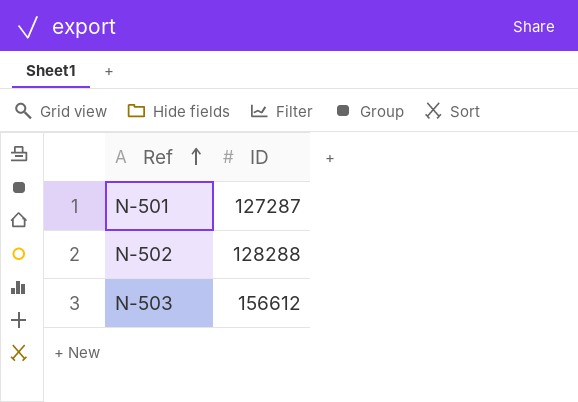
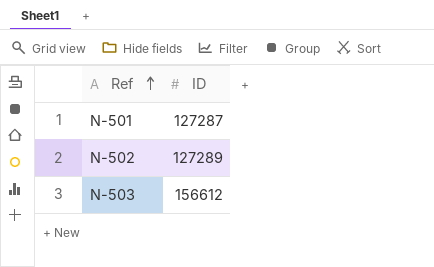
N-502 | ID: 128288 -> 127289

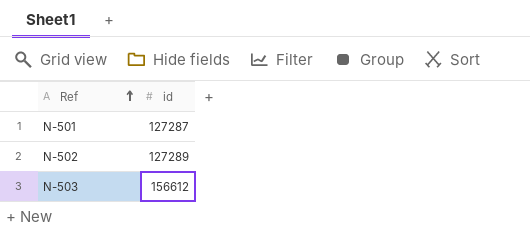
column name: ID -> id

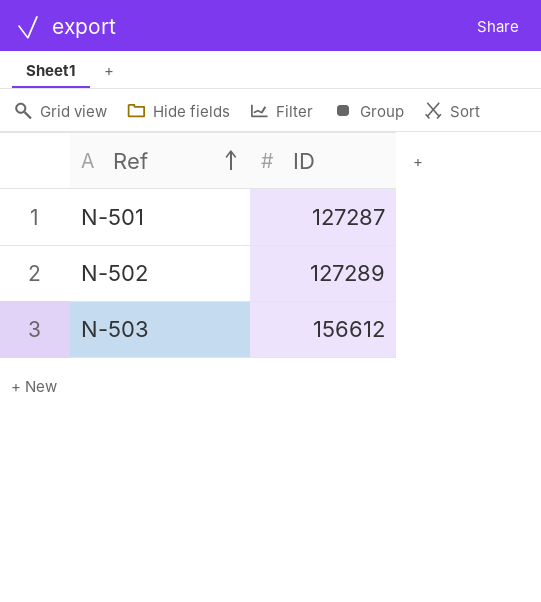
column name: id -> ID

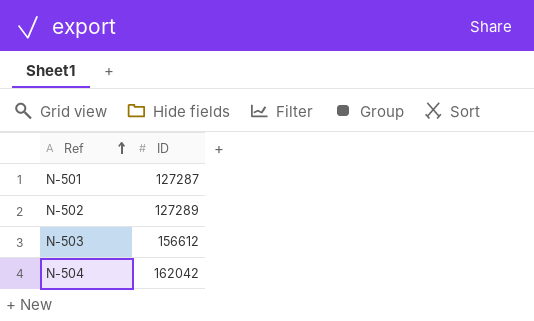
row N-504: none -> 162042

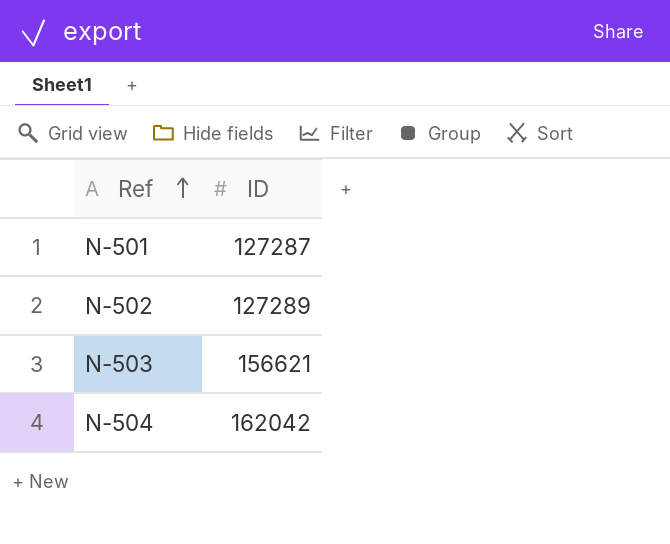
N-503 | ID: 156612 -> 156621

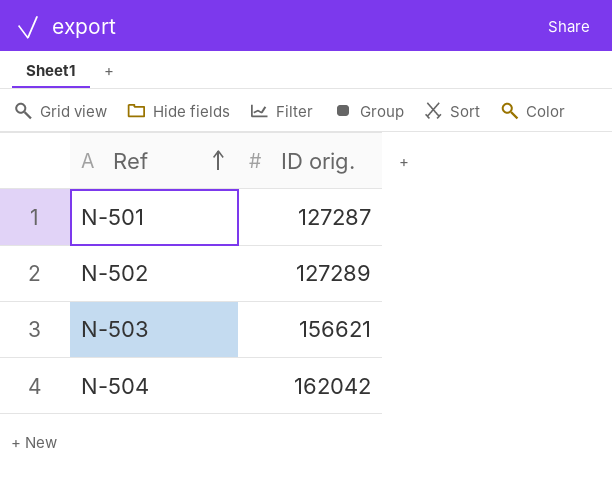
column name: ID -> ID orig.

